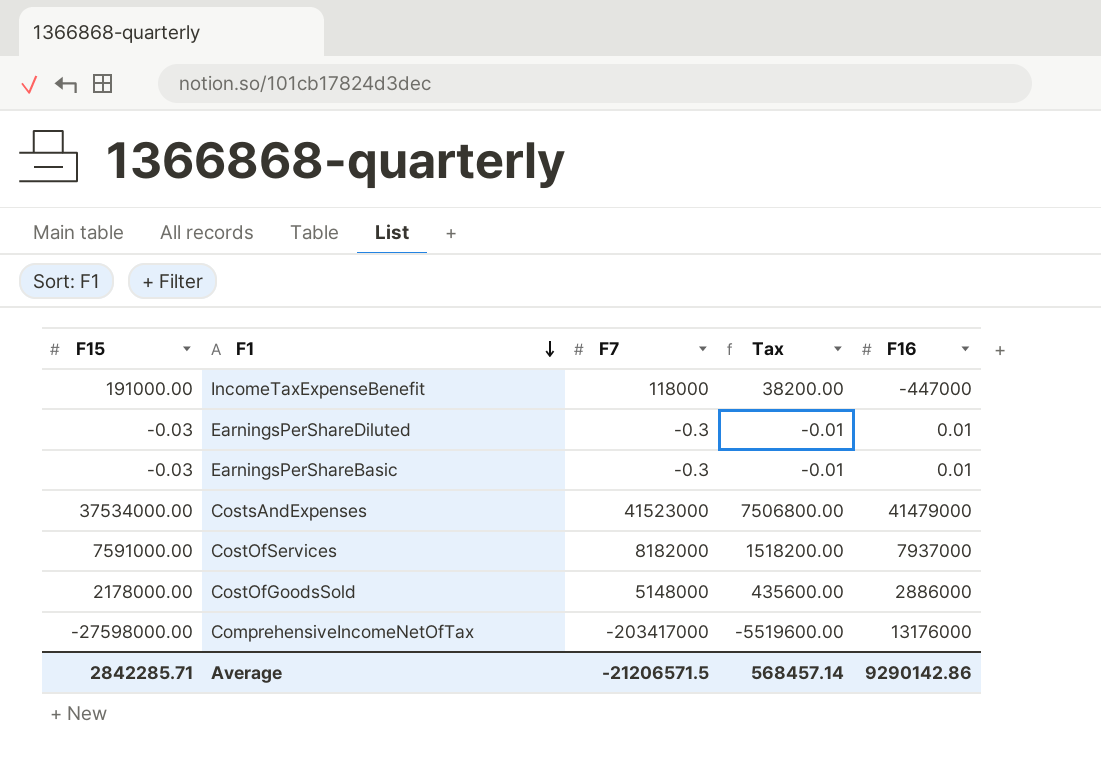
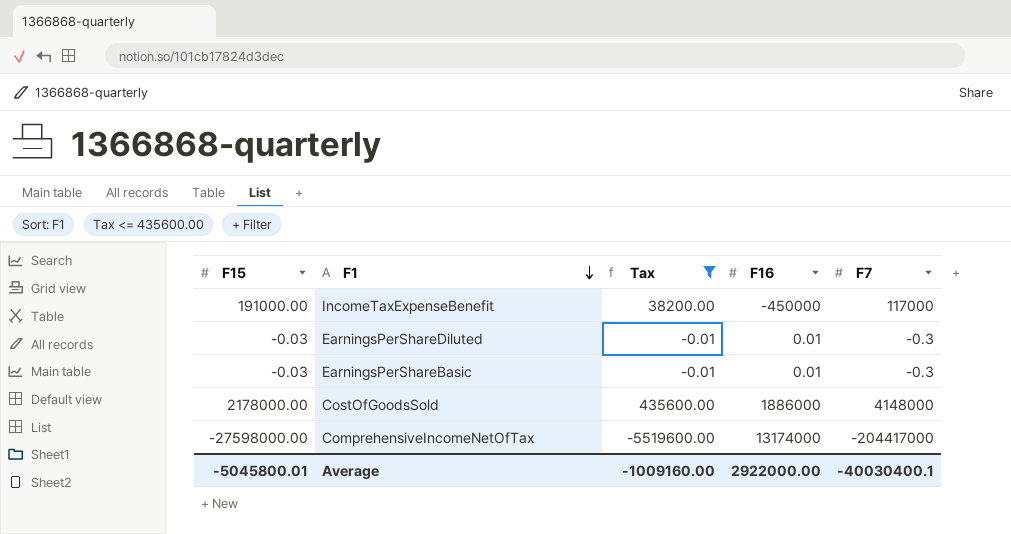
filter: none -> Tax <= 435600.00
column F7 | position: 3 -> 5
IncomeTaxExpenseBenefit | F16: -447000 -> -450000
IncomeTaxExpenseBenefit | F7: 118000 -> 117000
CostOfGoodsSold | F16: 2886000 -> 1886000
CostOfGoodsSold | F7: 5148000 -> 4148000
ComprehensiveIncomeNetOfTax | F16: 13176000 -> 13174000
ComprehensiveIncomeNetOfTax | F7: -203417000 -> -204417000
Average | F15: 2842285.71 -> -5045800.01
Average | Tax: 568457.14 -> -1009160.00
Average | F16: 9290142.86 -> 2922000.00
Average | F7: -21206571.5 -> -40030400.1

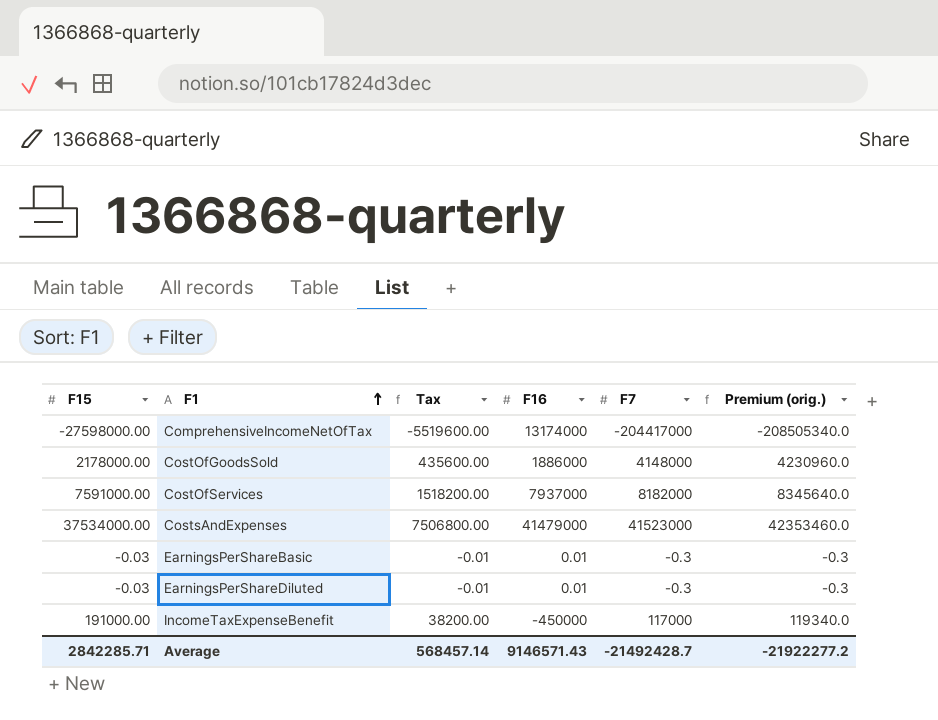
filter: Tax <= 435600.00 -> none
row order: F1 descending -> F1 ascending
column Premium (orig.) | formula: none -> [F7] * 1.02
Average | F15: -5045800.01 -> 2842285.71
Average | Tax: -1009160.00 -> 568457.14
Average | F16: 2922000.00 -> 9146571.43
Average | F7: -40030400.1 -> -21492428.7

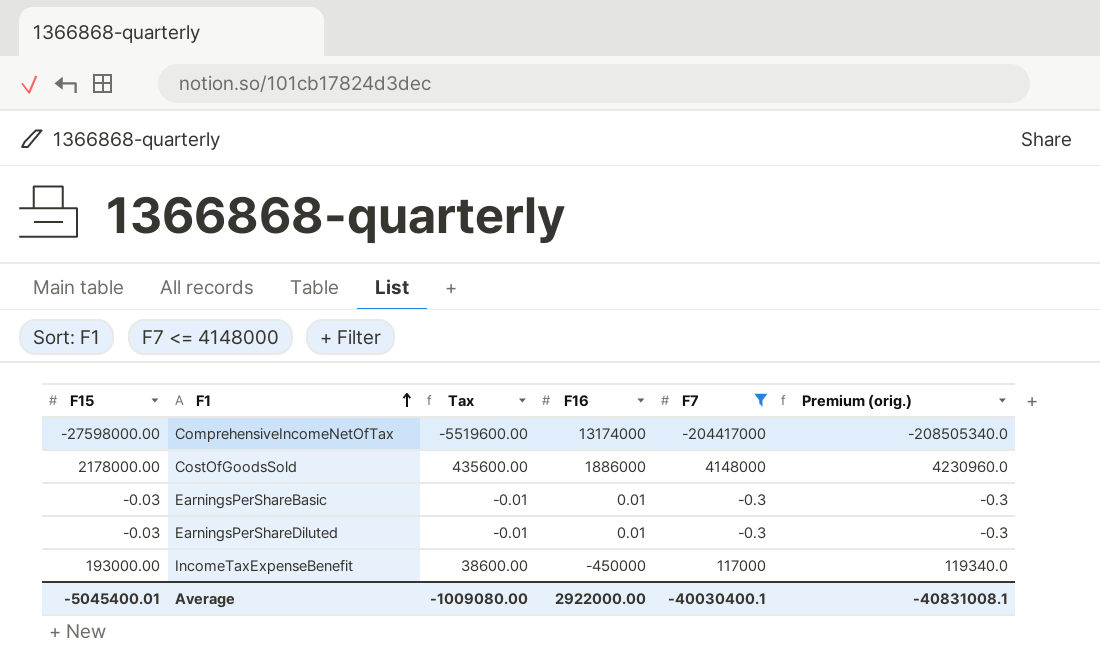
filter: none -> F7 <= 4148000
IncomeTaxExpenseBenefit | F15: 191000.00 -> 193000.00
IncomeTaxExpenseBenefit | Tax: 38200.00 -> 38600.00
Average | F15: 2842285.71 -> -5045400.01
Average | Tax: 568457.14 -> -1009080.00
Average | F16: 9146571.43 -> 2922000.00
Average | F7: -21492428.7 -> -40030400.1
Average | Premium (orig.): -21922277.2 -> -40831008.1

